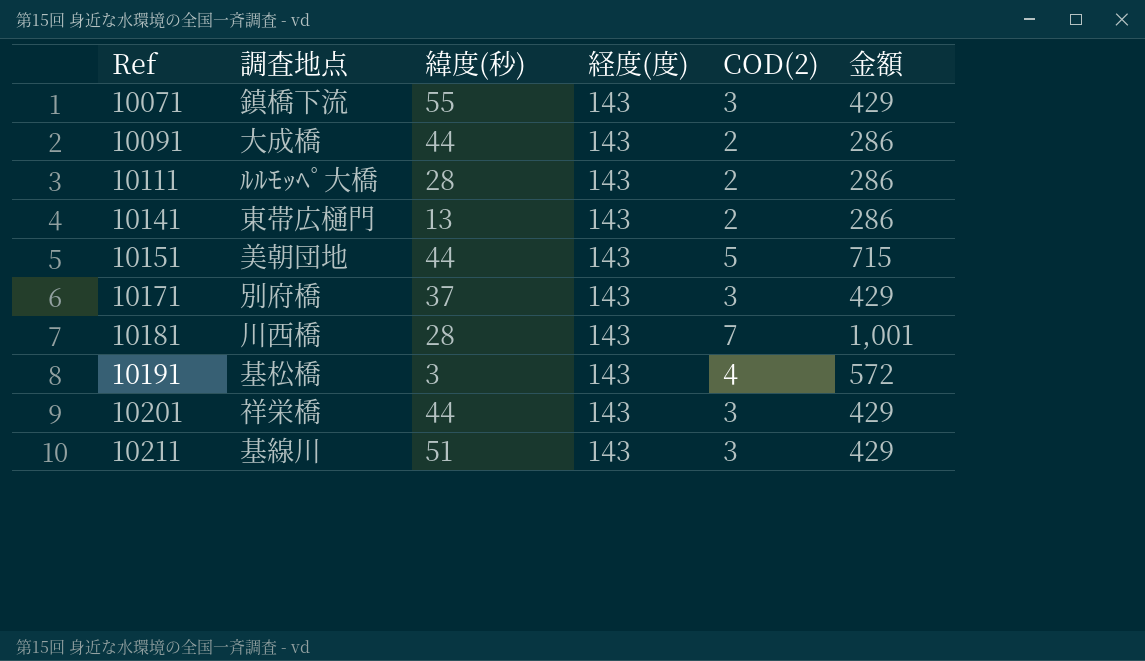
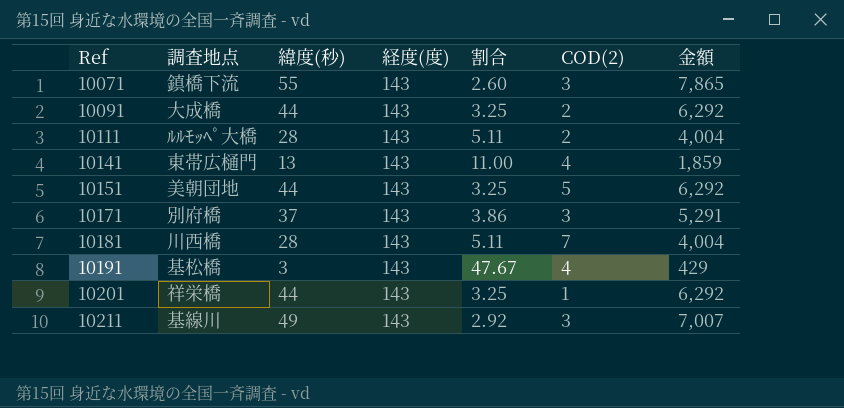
column 割合 | formula: none -> [経度(度)] / [緯度(秒)]
column 金額 | formula: [経度(度)] * [COD(2)] -> [緯度(秒)] * [経度(度)]
10141 | COD(2): 2 -> 4
10201 | COD(2): 3 -> 1
10211 | 緯度(秒): 51 -> 49

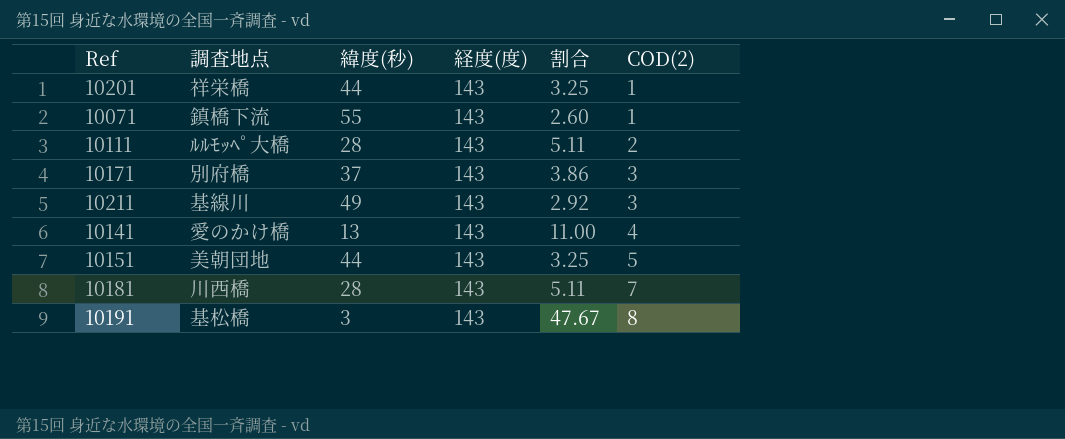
row order: Ref ascending -> COD(2) ascending
column 金額 | formula: [緯度(秒)] * [経度(度)] -> none
row 10091: 大成橋 | 44 | 143 | 3.25 | 2 | 6,292 -> none
10071 | COD(2): 3 -> 1
10141 | 調査地点: 東帯広樋門 -> 愛のかけ橋
10191 | COD(2): 4 -> 8

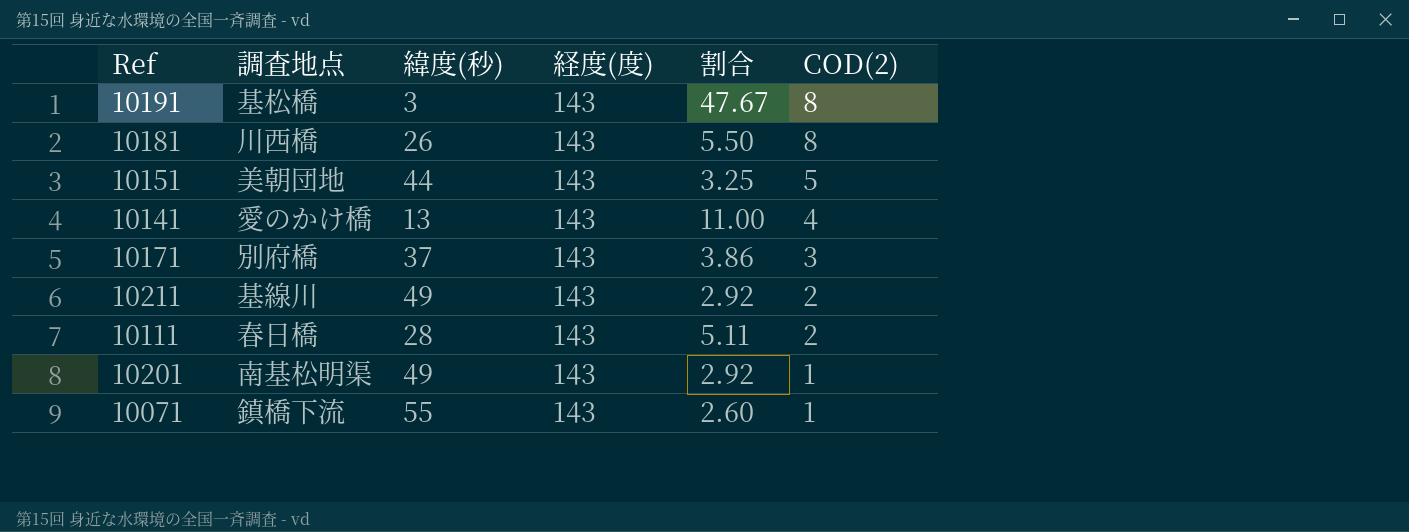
row order: COD(2) ascending -> COD(2) descending
10181 | 緯度(秒): 28 -> 26
10181 | 割合: 5.11 -> 5.50
10181 | COD(2): 7 -> 8
10211 | COD(2): 3 -> 2
10111 | 調査地点: ﾙﾙﾓｯﾍﾟ大橋 -> 春日橋
10201 | 調査地点: 祥栄橋 -> 南基松明渠
10201 | 緯度(秒): 44 -> 49
10201 | 割合: 3.25 -> 2.92

